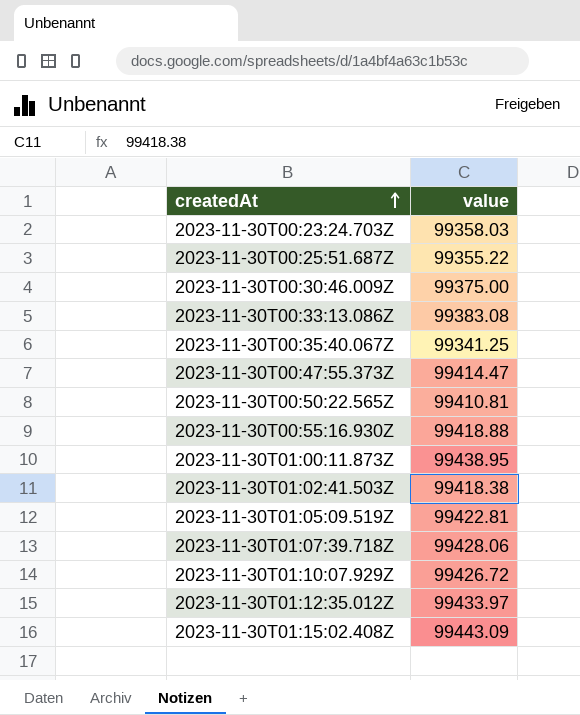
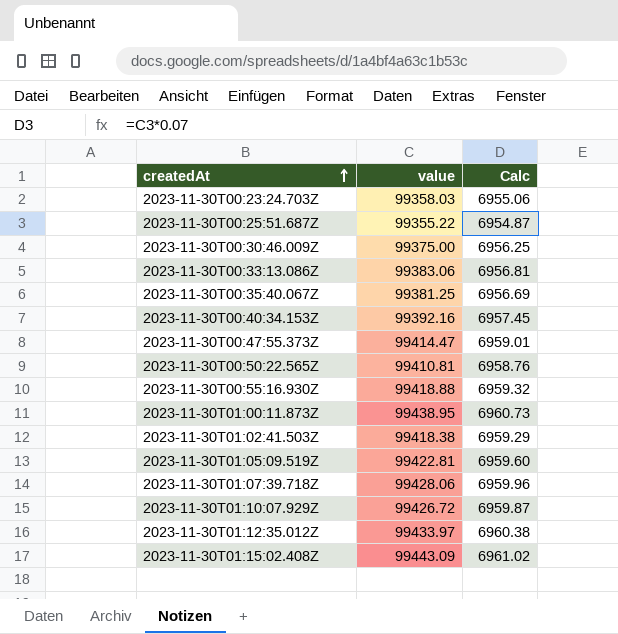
column Calc | formula: none -> [value] * 0.07
2023-11-30T00:33:13.086Z | value: 99383.08 -> 99383.06
2023-11-30T00:35:40.067Z | value: 99341.25 -> 99381.25
row 2023-11-30T00:40:34.153Z: none -> 99392.16 | 6957.45

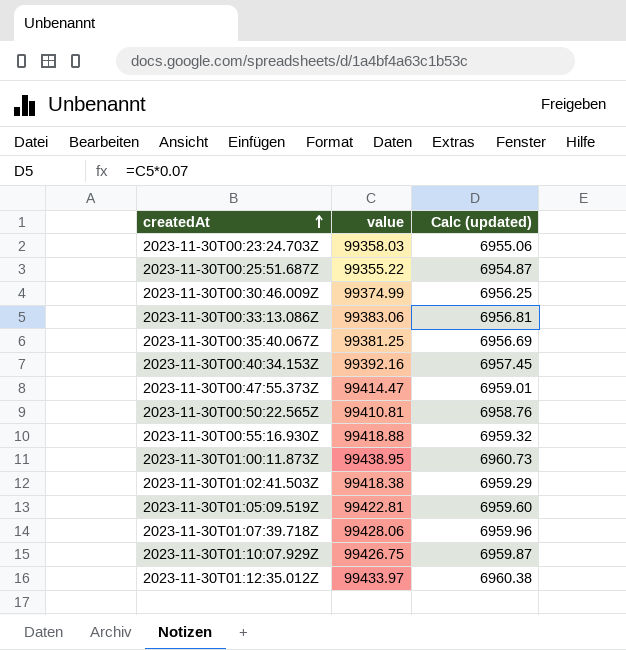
column name: Calc -> Calc (updated)
row 2023-11-30T01:15:02.408Z: 99443.09 | 6961.02 -> none
2023-11-30T00:30:46.009Z | value: 99375.00 -> 99374.99
2023-11-30T01:10:07.929Z | value: 99426.72 -> 99426.75

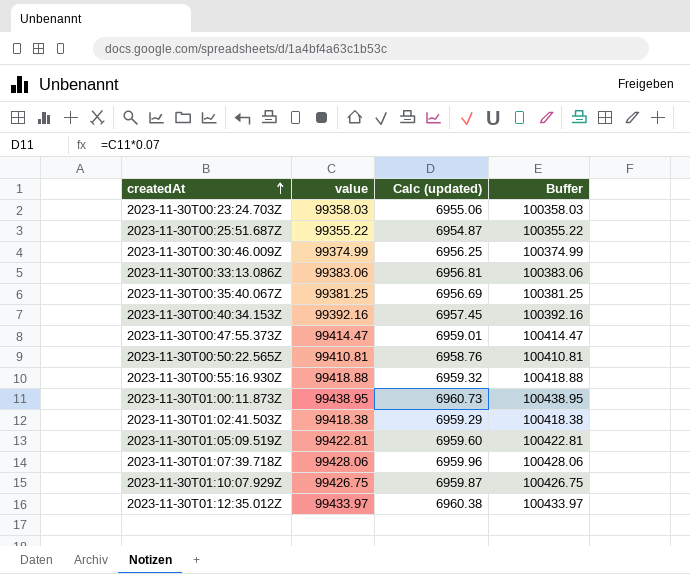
column Buffer | formula: none -> [value] + 1000

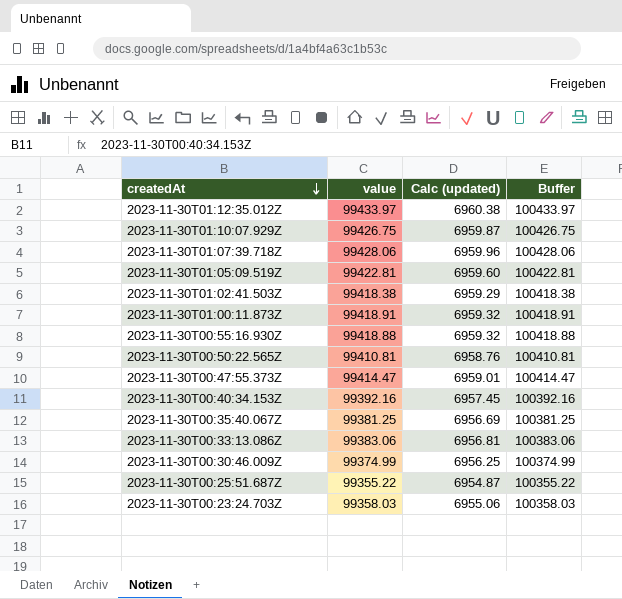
row order: createdAt ascending -> createdAt descending
2023-11-30T01:00:11.873Z | value: 99438.95 -> 99418.91
2023-11-30T01:00:11.873Z | Calc (updated): 6960.73 -> 6959.32
2023-11-30T01:00:11.873Z | Buffer: 100438.95 -> 100418.91

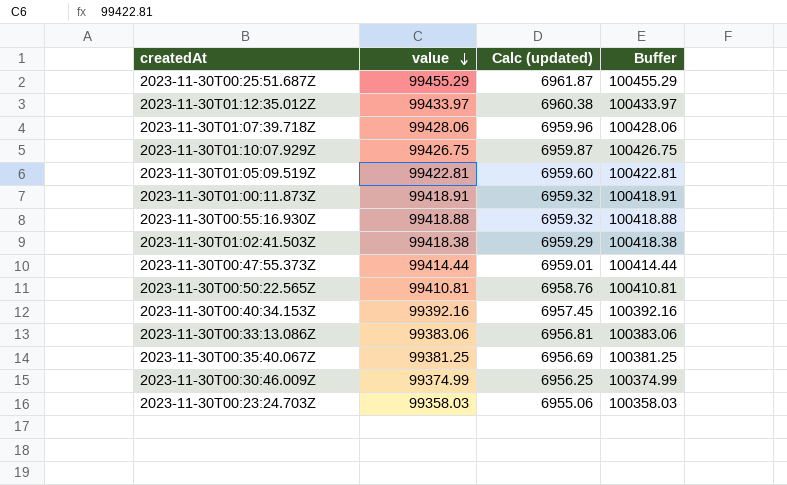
row order: createdAt descending -> value descending
2023-11-30T00:25:51.687Z | value: 99355.22 -> 99455.29
2023-11-30T00:25:51.687Z | Calc (updated): 6954.87 -> 6961.87
2023-11-30T00:25:51.687Z | Buffer: 100355.22 -> 100455.29
2023-11-30T00:47:55.373Z | value: 99414.47 -> 99414.44
2023-11-30T00:47:55.373Z | Buffer: 100414.47 -> 100414.44

